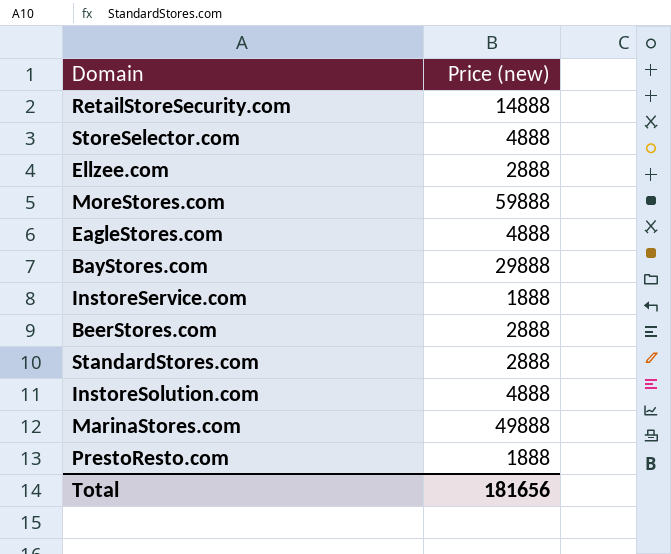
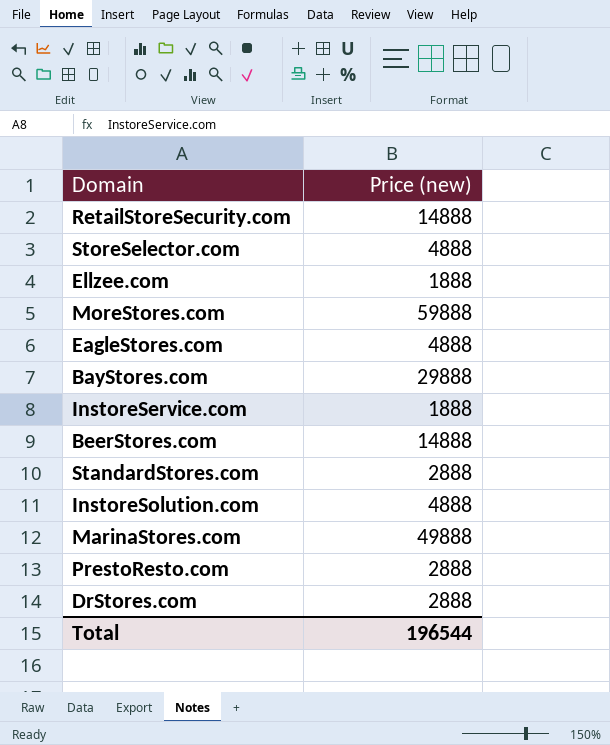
Ellzee.com | Price (new): 2888 -> 1888
BeerStores.com | Price (new): 2888 -> 14888
PrestoResto.com | Price (new): 1888 -> 2888
row DrStores.com: none -> 2888
Total | Price (new): 181656 -> 196544

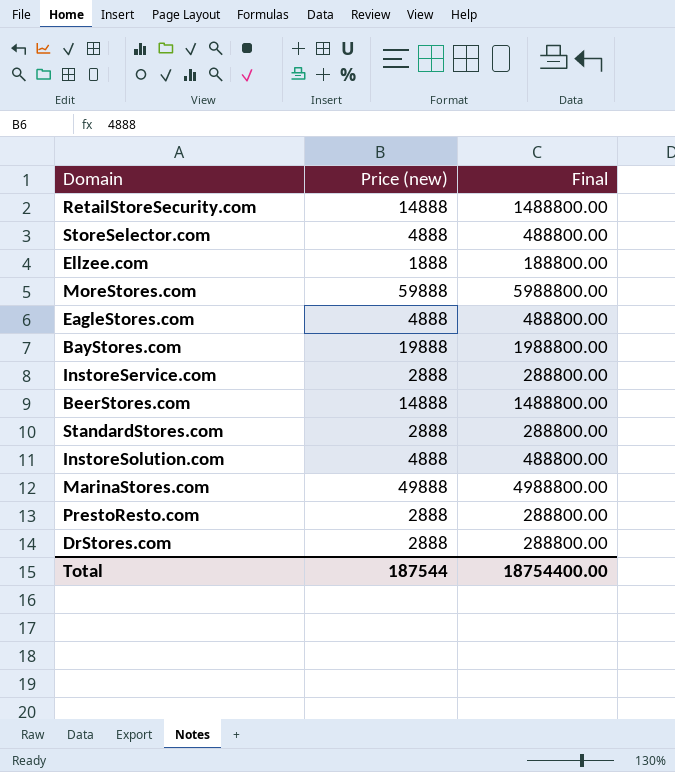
column Final | formula: none -> [Price (new)] * 100
BayStores.com | Price (new): 29888 -> 19888
InstoreService.com | Price (new): 1888 -> 2888
Total | Price (new): 196544 -> 187544

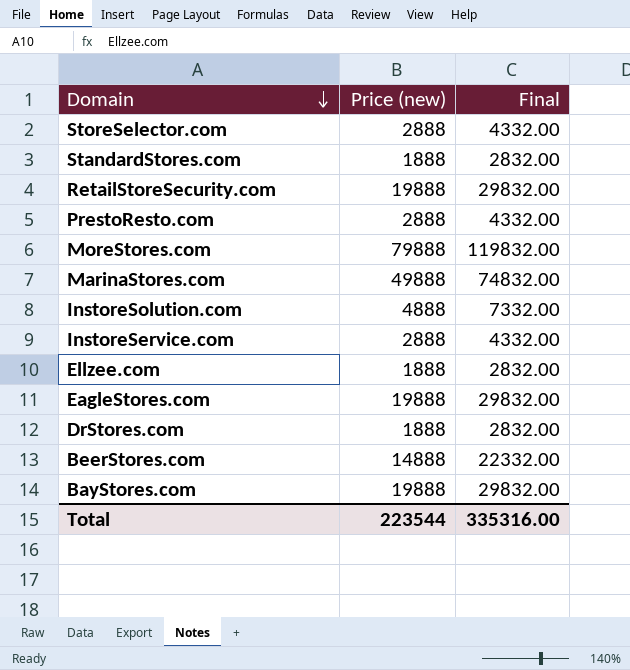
row order: none -> Domain descending
column Final | formula: [Price (new)] * 100 -> [Price (new)] * 1.5
StoreSelector.com | Price (new): 4888 -> 2888
StandardStores.com | Price (new): 2888 -> 1888
RetailStoreSecurity.com | Price (new): 14888 -> 19888
MoreStores.com | Price (new): 59888 -> 79888
EagleStores.com | Price (new): 4888 -> 19888
DrStores.com | Price (new): 2888 -> 1888
Total | Price (new): 187544 -> 223544
Total | Final: 18754400.00 -> 335316.00

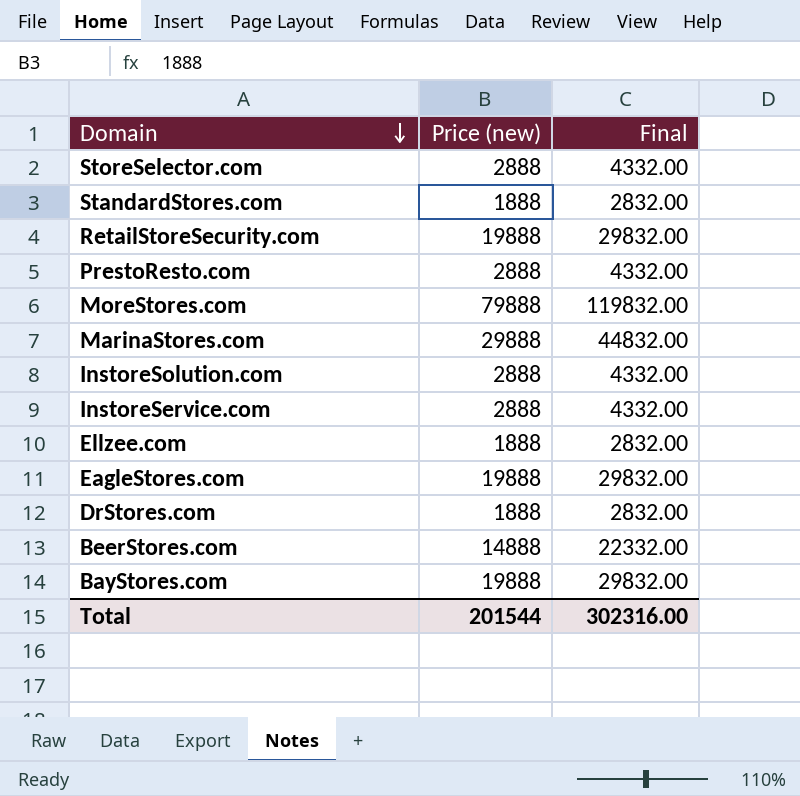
MarinaStores.com | Price (new): 49888 -> 29888
MarinaStores.com | Final: 74832.00 -> 44832.00
InstoreSolution.com | Price (new): 4888 -> 2888
InstoreSolution.com | Final: 7332.00 -> 4332.00
Total | Price (new): 223544 -> 201544
Total | Final: 335316.00 -> 302316.00

